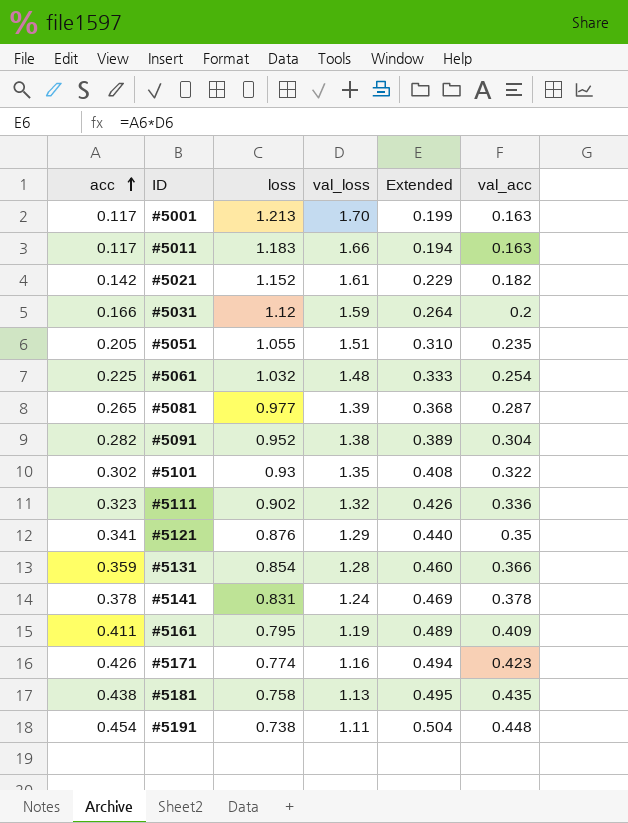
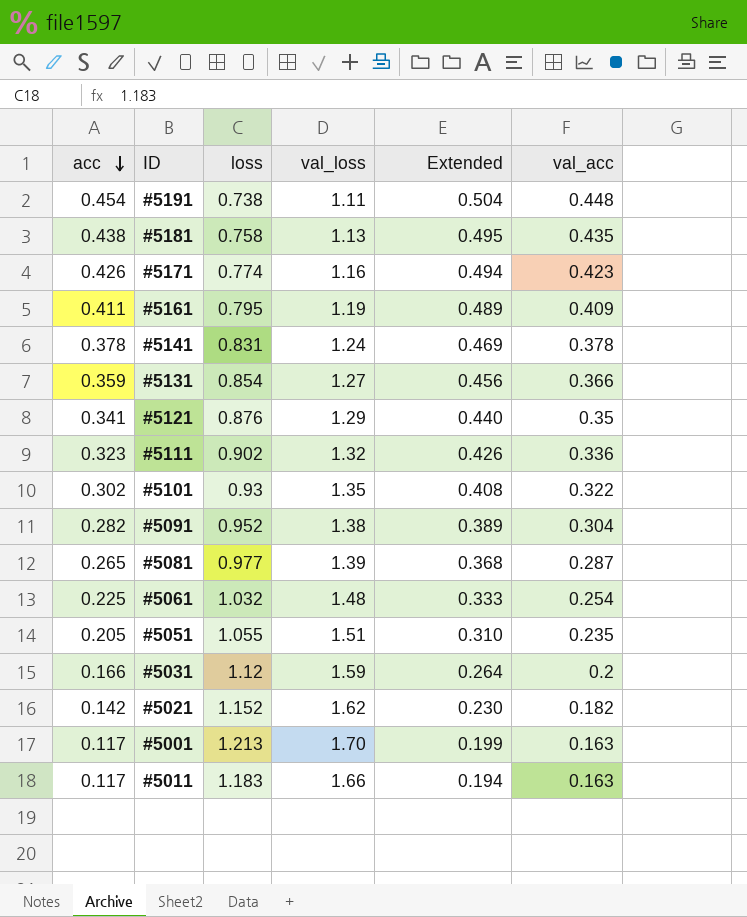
row order: acc ascending -> acc descending
#5131 | val_loss: 1.28 -> 1.27
#5131 | Extended: 0.460 -> 0.456
#5021 | val_loss: 1.61 -> 1.62
#5021 | Extended: 0.229 -> 0.230

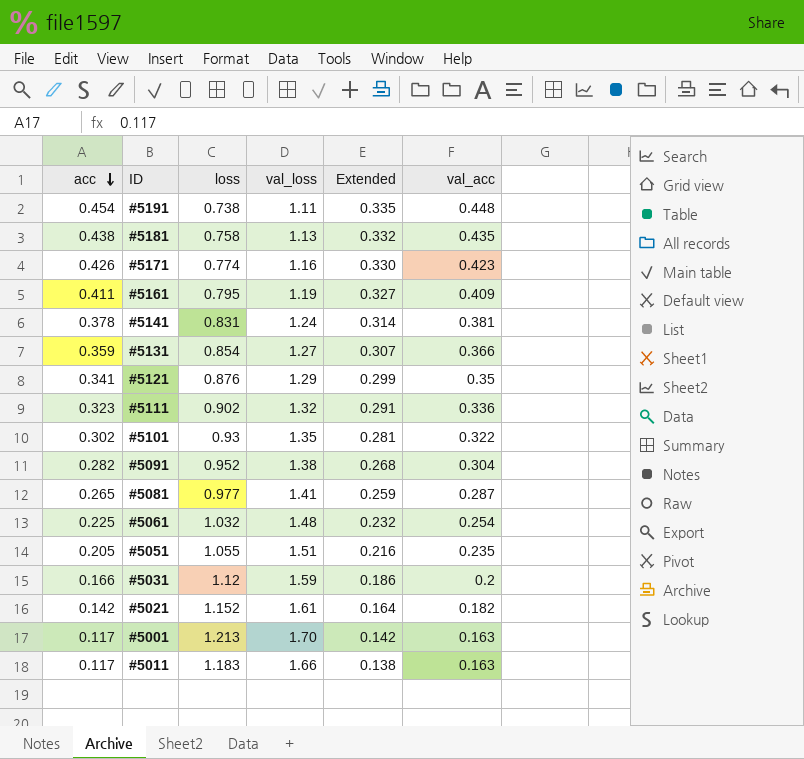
column Extended | formula: [acc] * [val_loss] -> [acc] * [loss]
#5141 | val_acc: 0.378 -> 0.381
#5081 | val_loss: 1.39 -> 1.41
#5021 | val_loss: 1.62 -> 1.61

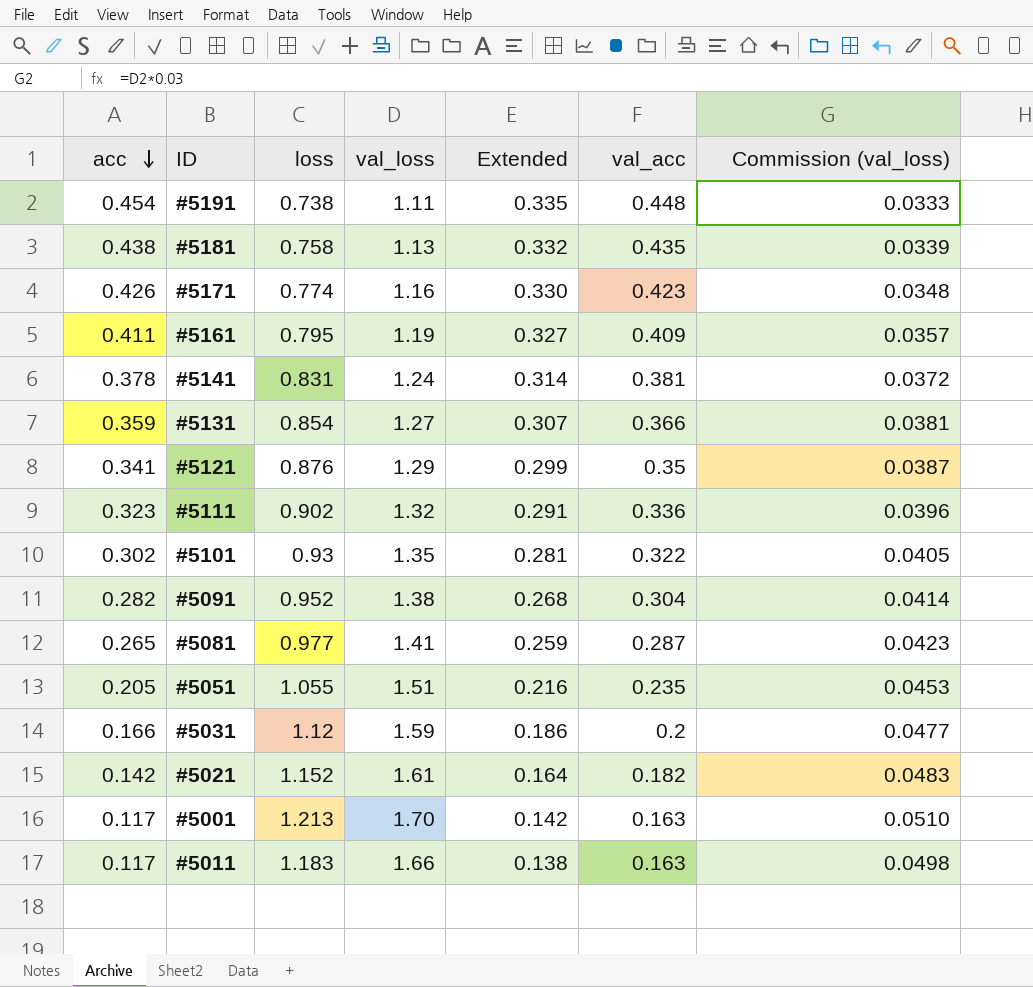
column Commission (val_loss) | formula: none -> [val_loss] * 0.03
row #5061: 0.225 | 1.032 | 1.48 | 0.232 | 0.254 -> none

